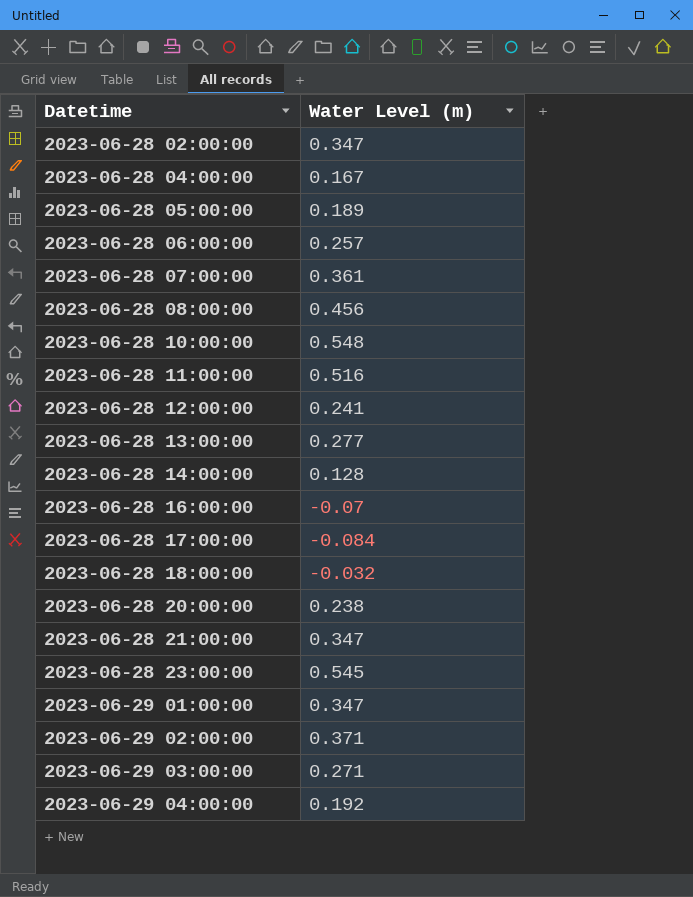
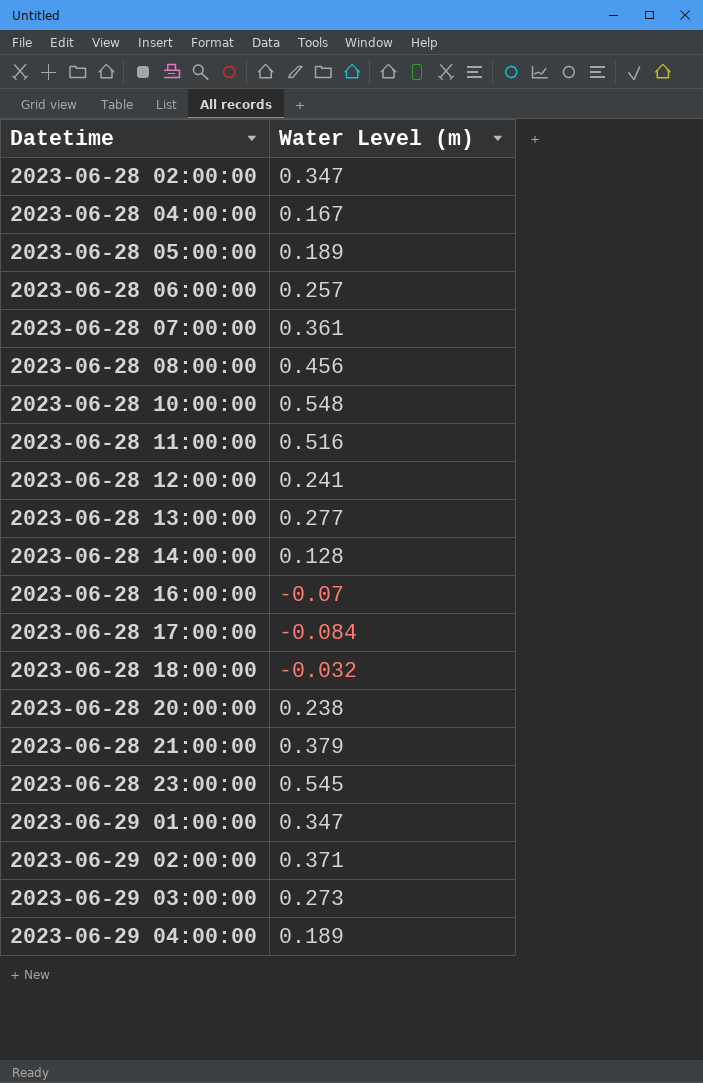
2023-06-28 21:00:00 | Water Level (m): 0.347 -> 0.379
2023-06-29 03:00:00 | Water Level (m): 0.271 -> 0.273
2023-06-29 04:00:00 | Water Level (m): 0.192 -> 0.189

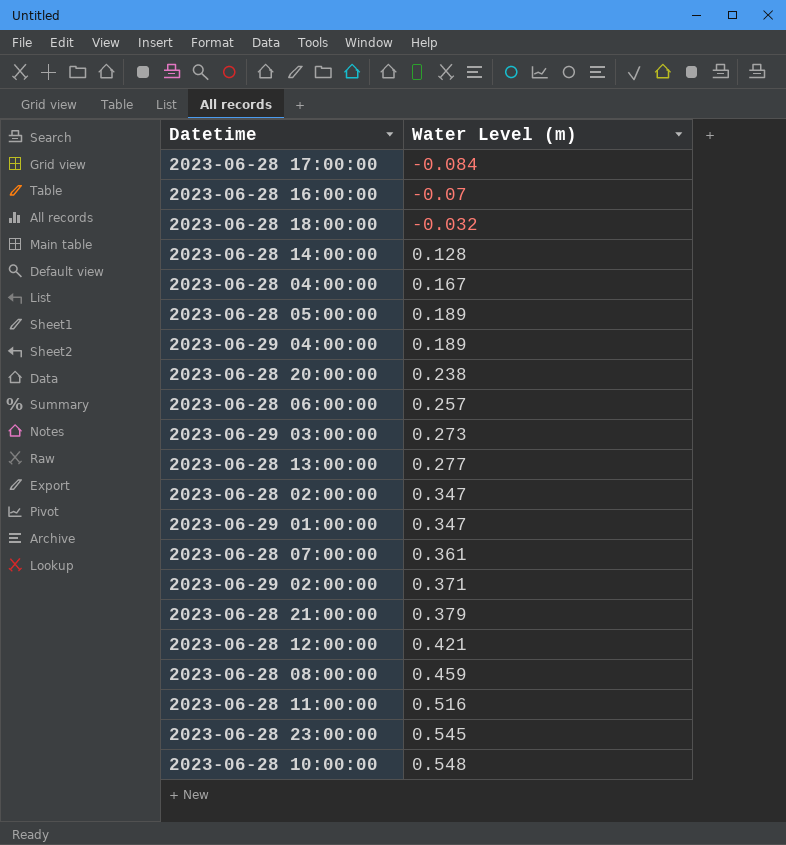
row order: Datetime ascending -> Water Level (m) ascending
2023-06-28 12:00:00 | Water Level (m): 0.241 -> 0.421
2023-06-28 08:00:00 | Water Level (m): 0.456 -> 0.459

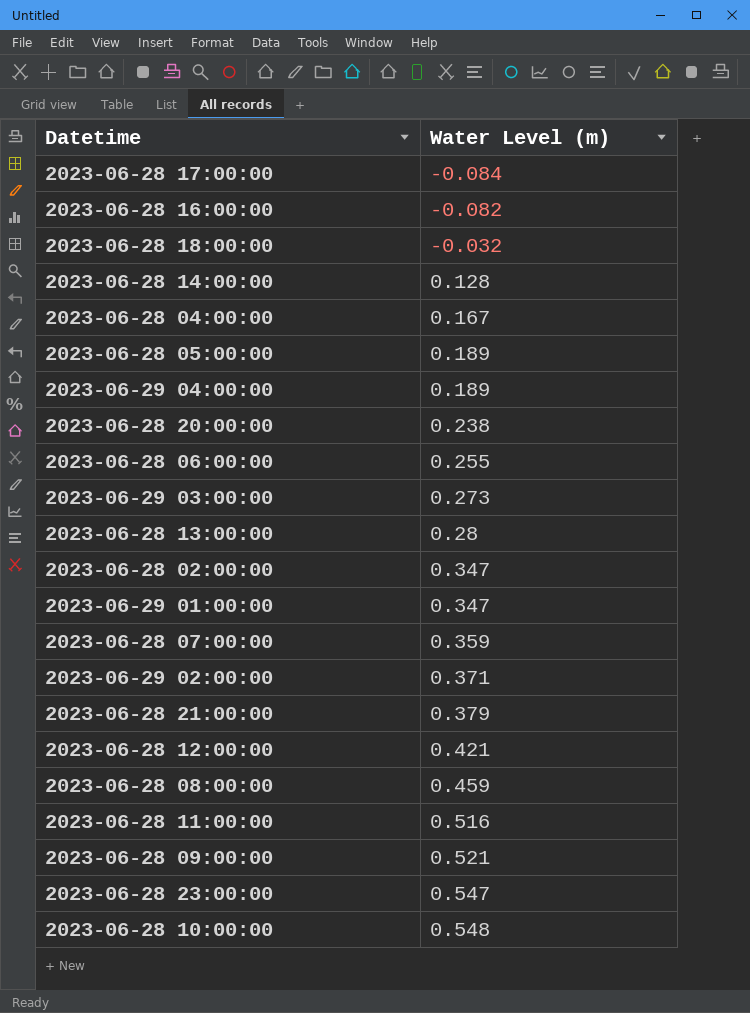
2023-06-28 16:00:00 | Water Level (m): -0.07 -> -0.082
2023-06-28 06:00:00 | Water Level (m): 0.257 -> 0.255
2023-06-28 13:00:00 | Water Level (m): 0.277 -> 0.28
2023-06-28 07:00:00 | Water Level (m): 0.361 -> 0.359
row 2023-06-28 09:00:00: none -> 0.521
2023-06-28 23:00:00 | Water Level (m): 0.545 -> 0.547

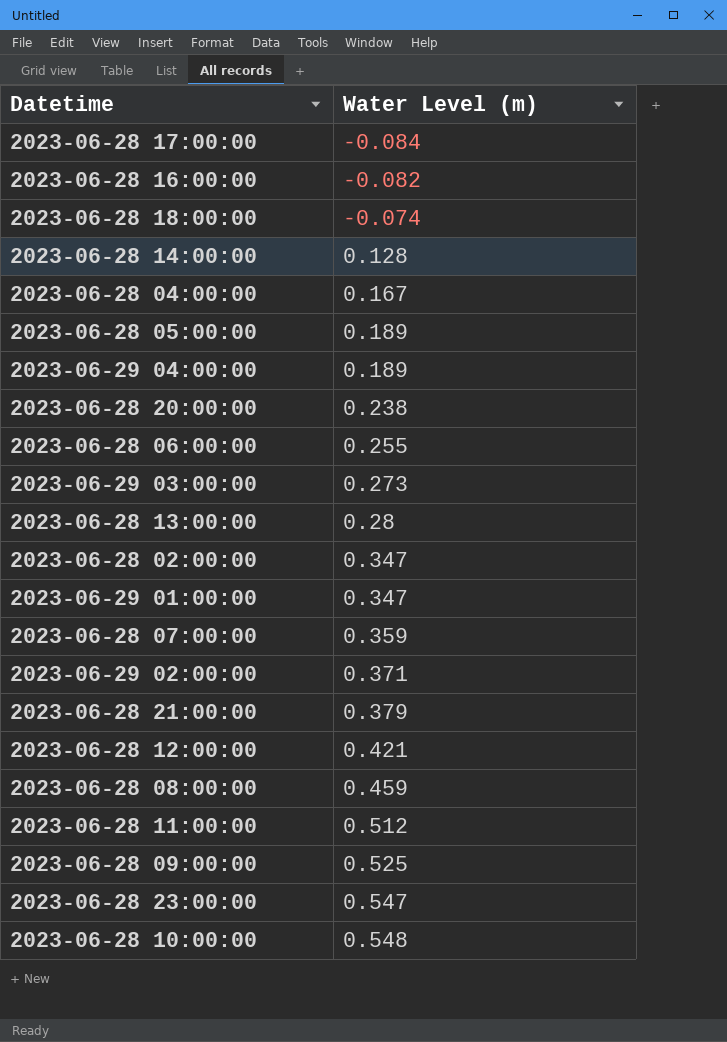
2023-06-28 18:00:00 | Water Level (m): -0.032 -> -0.074
2023-06-28 11:00:00 | Water Level (m): 0.516 -> 0.512
2023-06-28 09:00:00 | Water Level (m): 0.521 -> 0.525

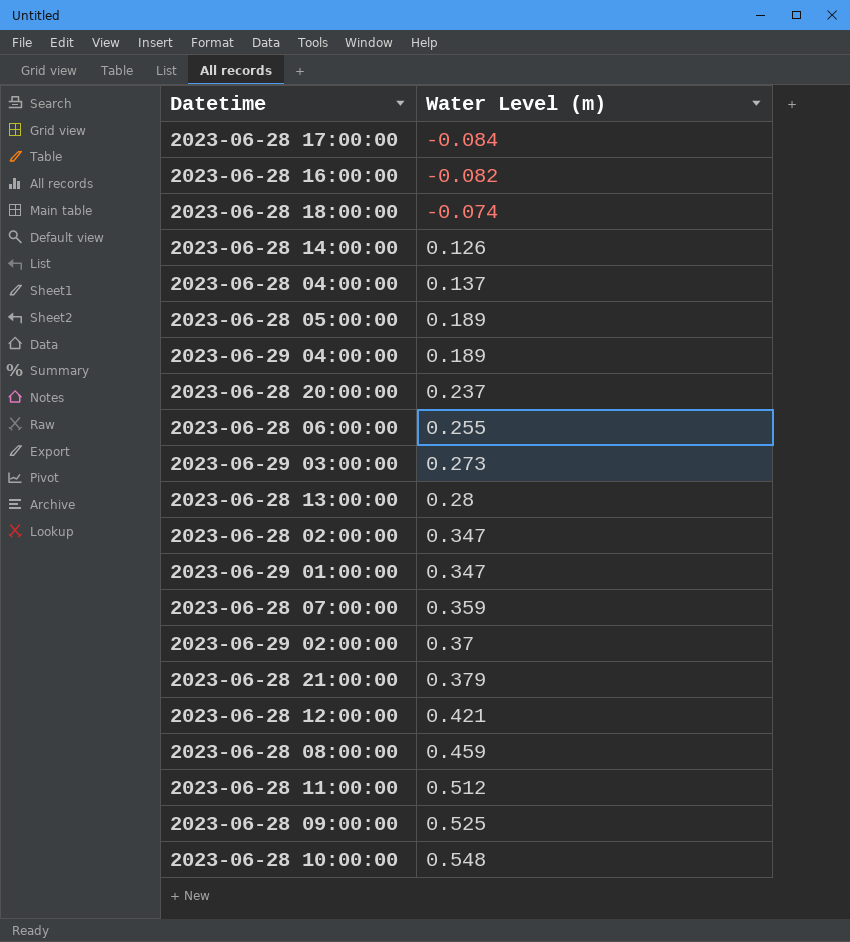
row 2023-06-28 23:00:00: 0.547 -> none
2023-06-28 14:00:00 | Water Level (m): 0.128 -> 0.126
2023-06-28 04:00:00 | Water Level (m): 0.167 -> 0.137
2023-06-28 20:00:00 | Water Level (m): 0.238 -> 0.237
2023-06-29 02:00:00 | Water Level (m): 0.371 -> 0.37

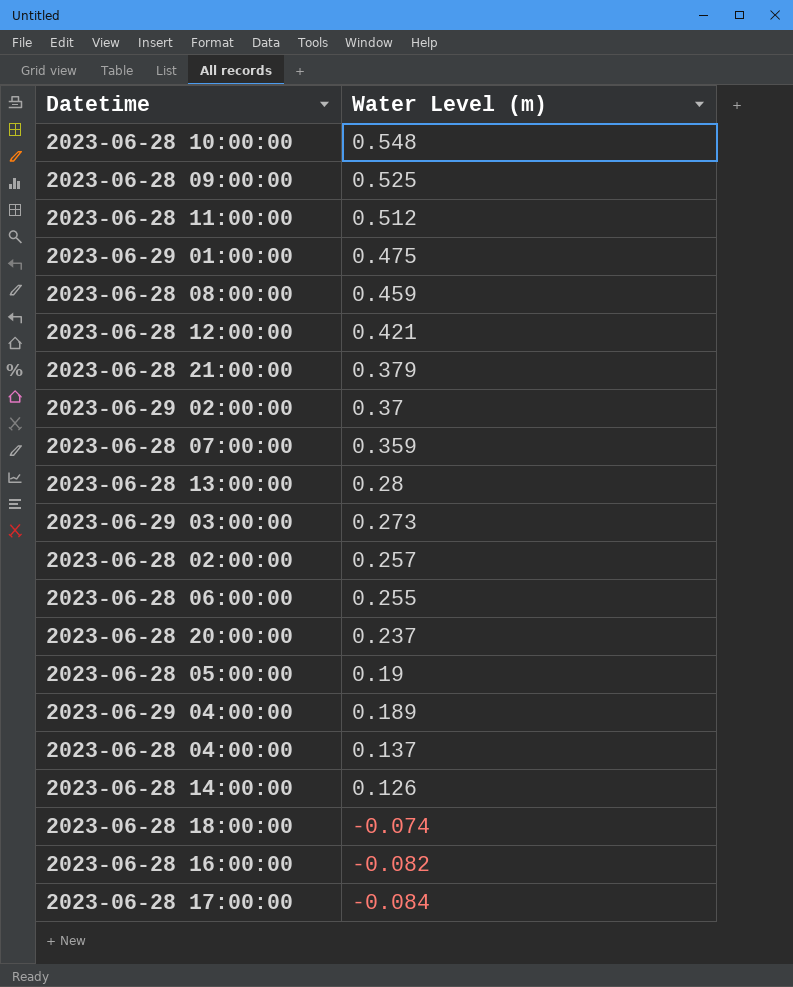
row order: Water Level (m) ascending -> Water Level (m) descending
2023-06-29 01:00:00 | Water Level (m): 0.347 -> 0.475
2023-06-28 02:00:00 | Water Level (m): 0.347 -> 0.257
2023-06-28 05:00:00 | Water Level (m): 0.189 -> 0.19

